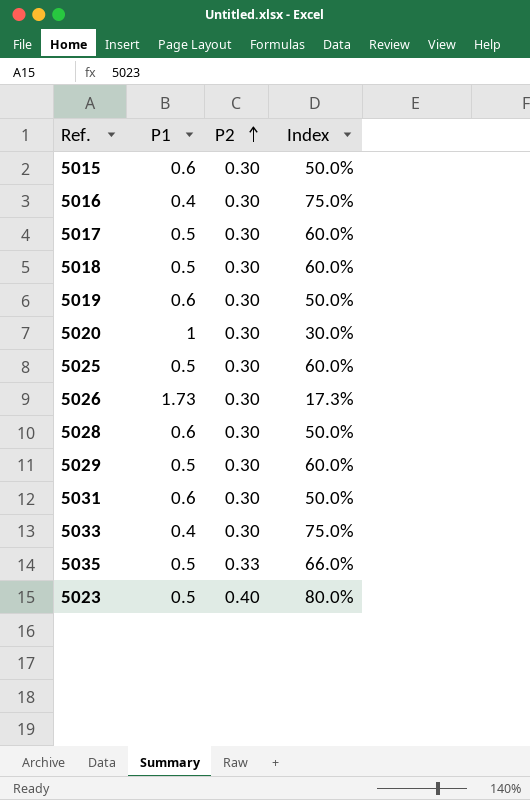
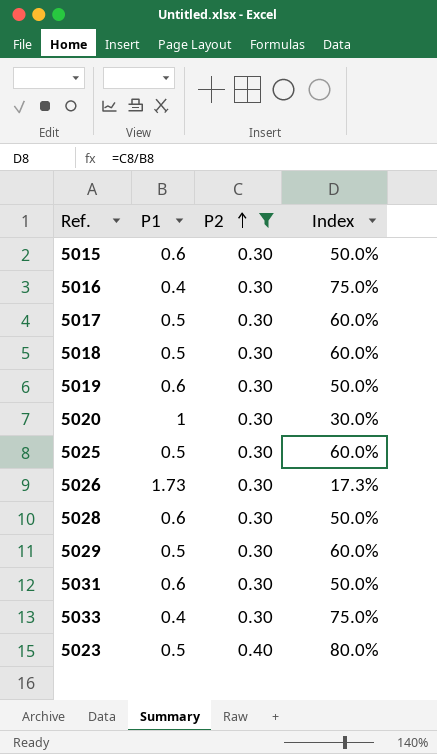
filter: none -> P2 != 0.33

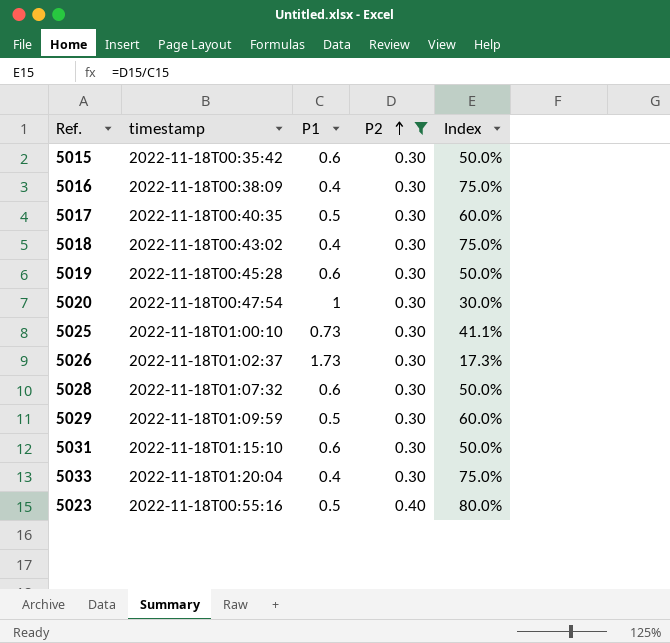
column timestamp | position: none -> 2
5018 | P1: 0.5 -> 0.4
5018 | Index: 60.0% -> 75.0%
5025 | P1: 0.5 -> 0.73
5025 | Index: 60.0% -> 41.1%

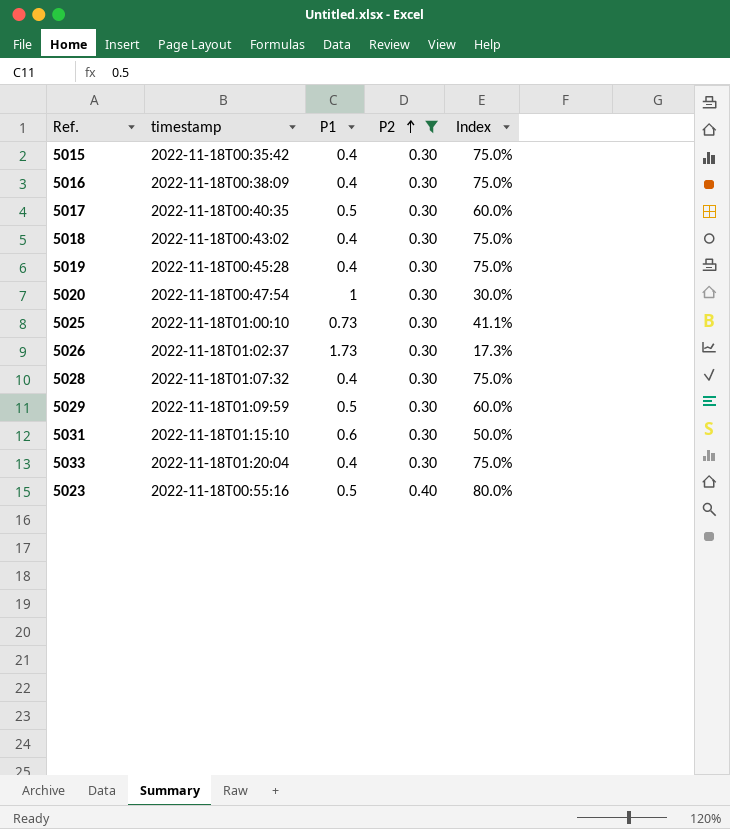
5015 | P1: 0.6 -> 0.4
5015 | Index: 50.0% -> 75.0%
5019 | P1: 0.6 -> 0.4
5019 | Index: 50.0% -> 75.0%
5028 | P1: 0.6 -> 0.4
5028 | Index: 50.0% -> 75.0%

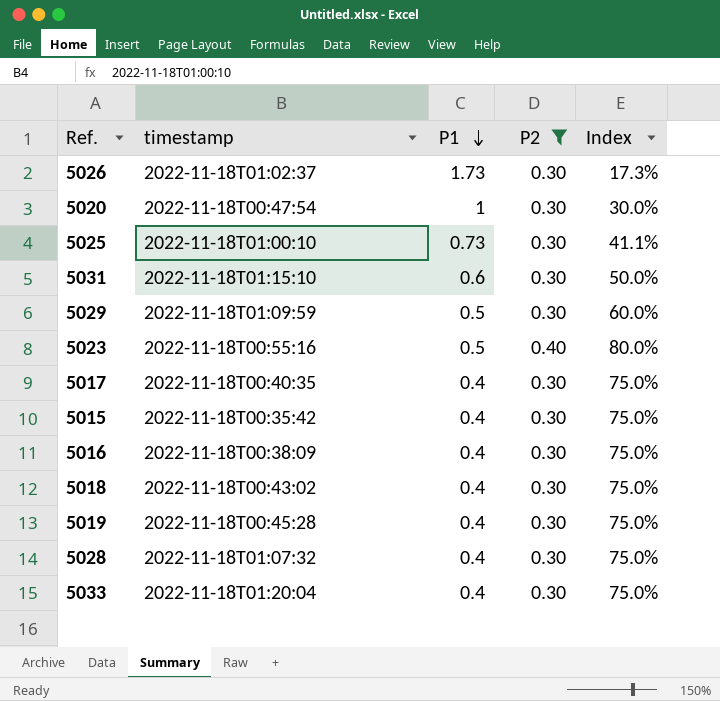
row order: P2 ascending -> P1 descending
5017 | P1: 0.5 -> 0.4
5017 | Index: 60.0% -> 75.0%

